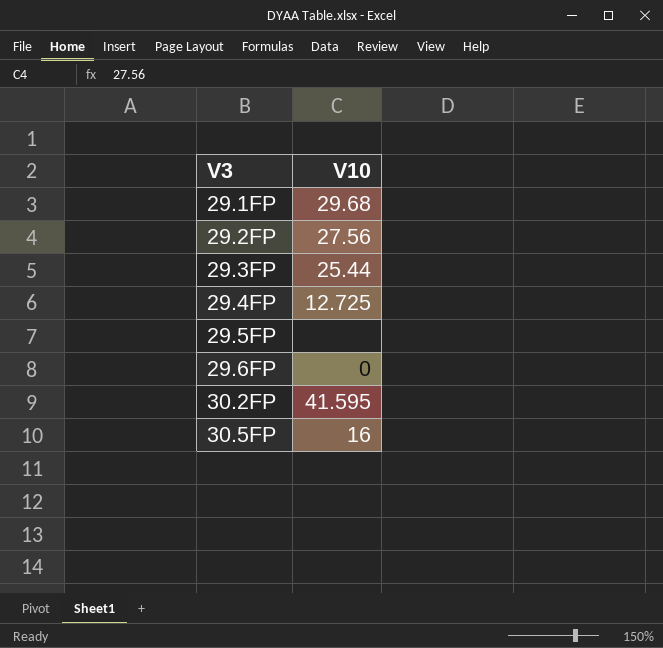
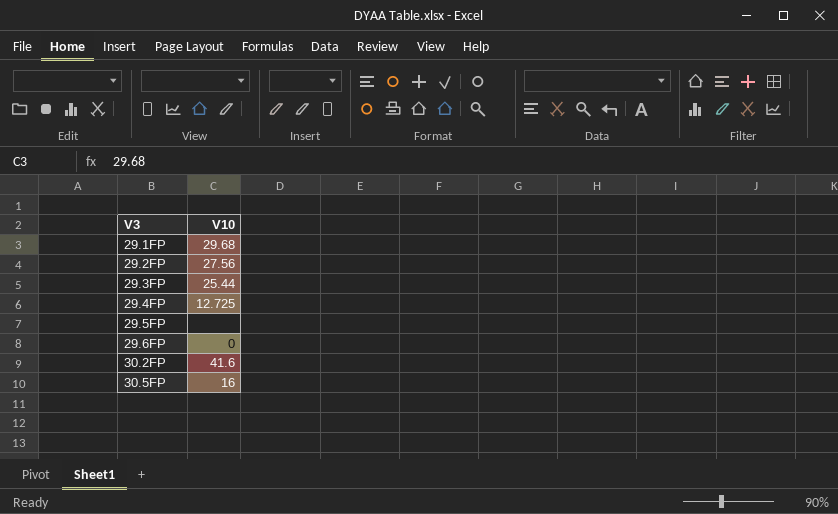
30.2FP | V10: 41.595 -> 41.6

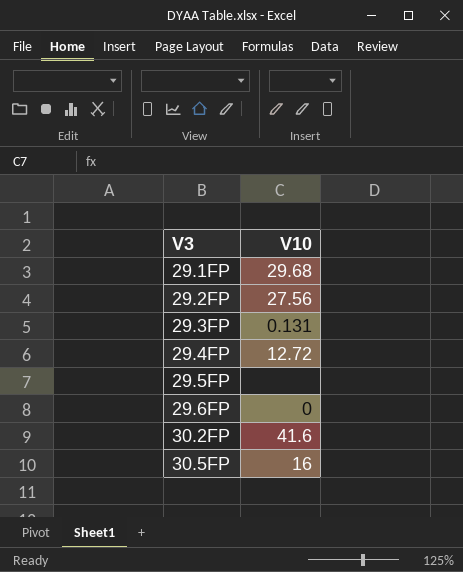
29.3FP | V10: 25.44 -> 0.131
29.4FP | V10: 12.725 -> 12.72

